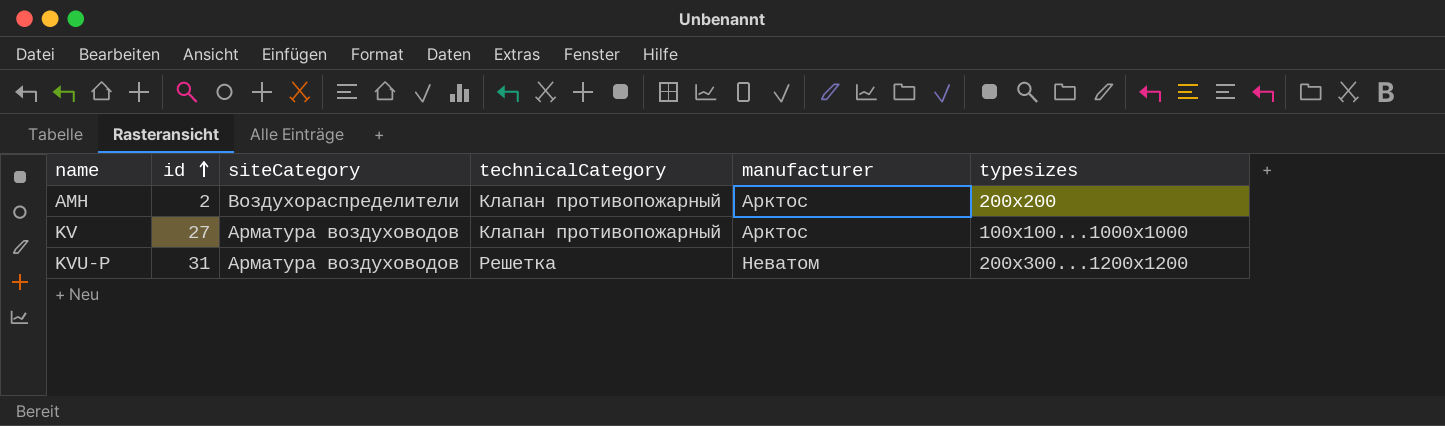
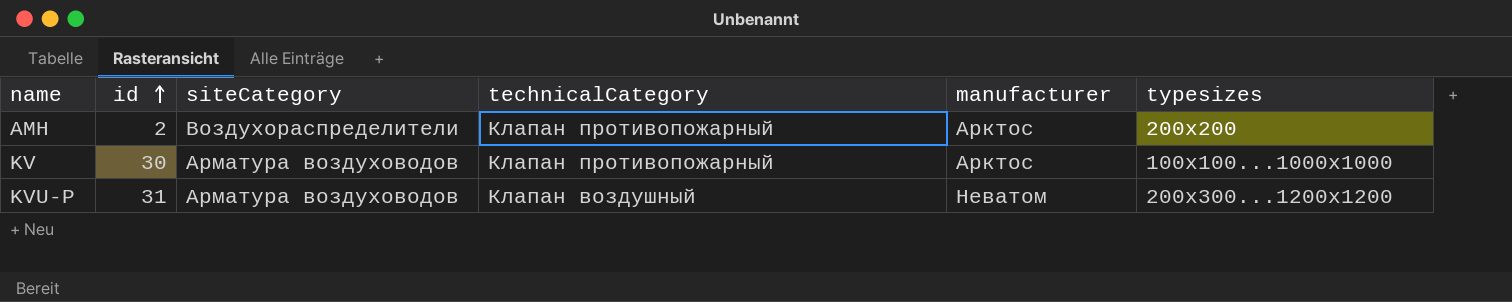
KV | id: 27 -> 30
KVU-P | technicalCategory: Решетка -> Клапан воздушный

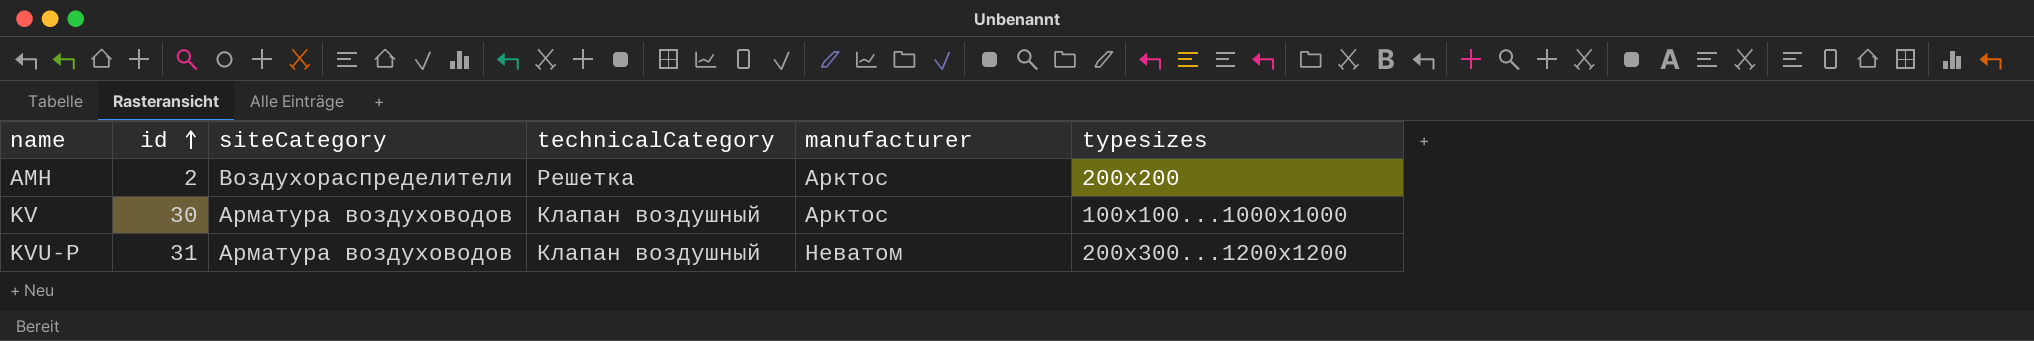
АМН | technicalCategory: Клапан противопожарный -> Решетка
KV | technicalCategory: Клапан противопожарный -> Клапан воздушный

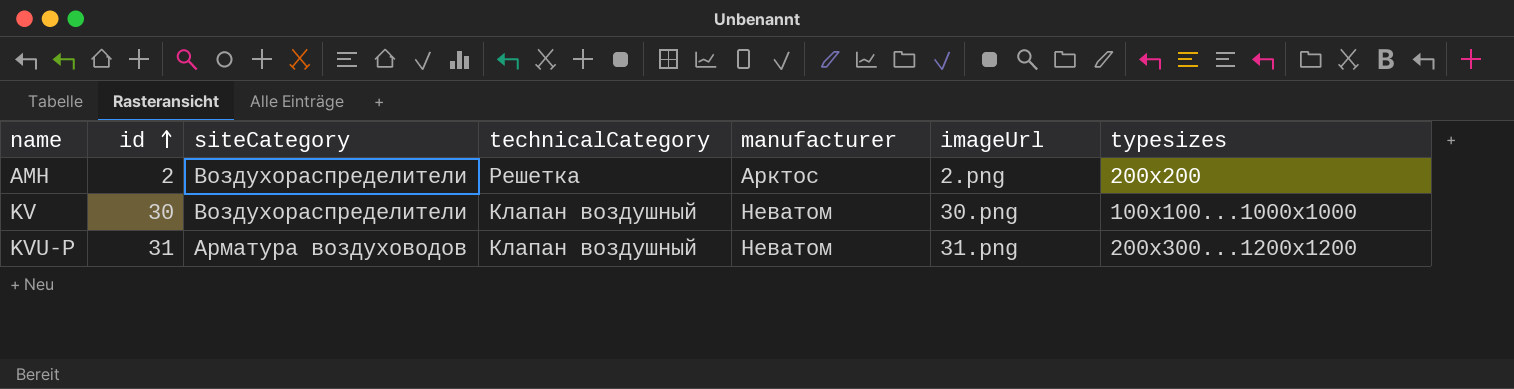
column imageUrl | position: none -> 6
KV | siteCategory: Арматура воздуховодов -> Воздухораспределители
KV | manufacturer: Арктос -> Неватом

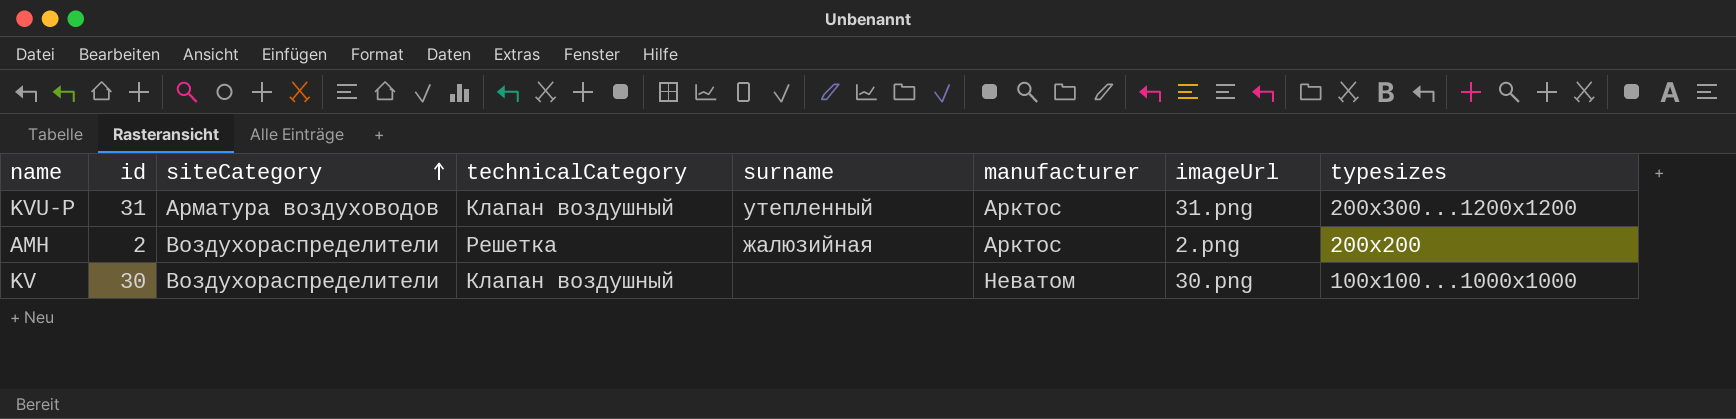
row order: id ascending -> siteCategory ascending
column surname | position: none -> 5
KVU-P | manufacturer: Неватом -> Арктос

